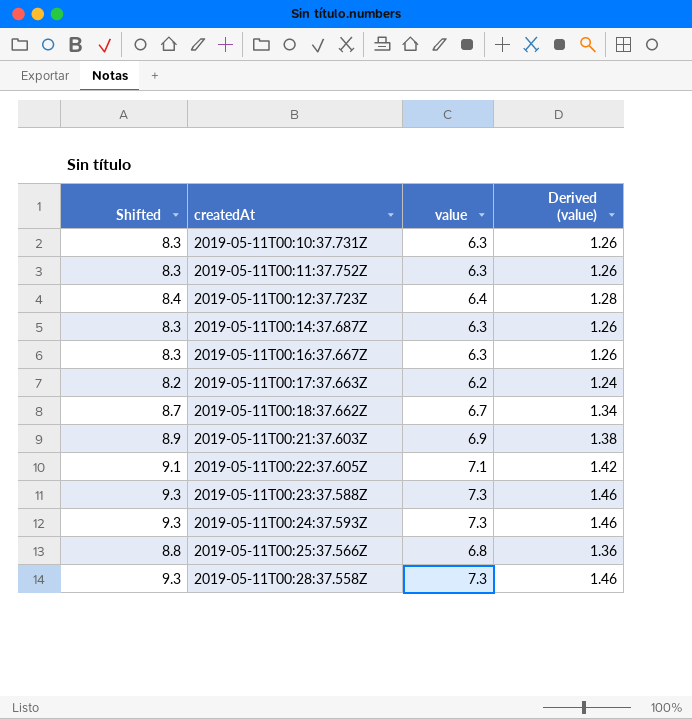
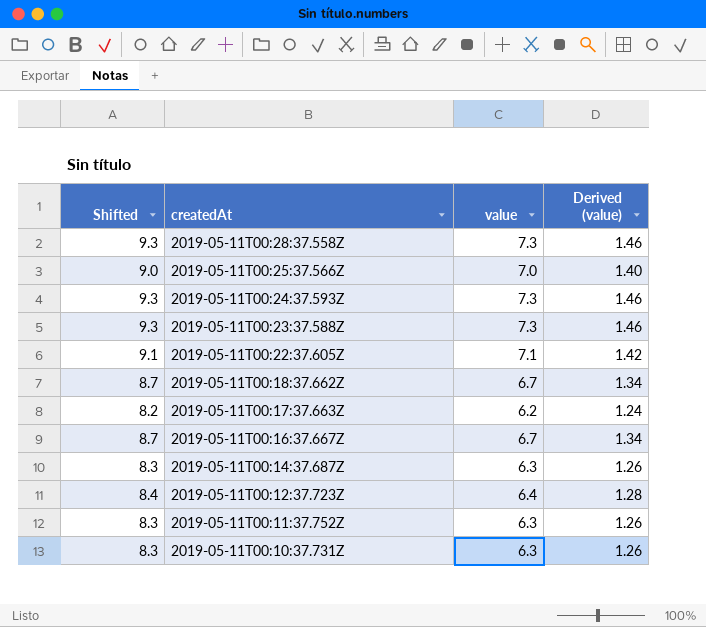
row order: createdAt ascending -> createdAt descending
row 2019-05-11T00:21:37.603Z: 8.9 | 6.9 | 1.38 -> none
2019-05-11T00:25:37.566Z | Shifted: 8.8 -> 9.0
2019-05-11T00:25:37.566Z | value: 6.8 -> 7.0
2019-05-11T00:25:37.566Z | Derived (value): 1.36 -> 1.40
2019-05-11T00:16:37.667Z | Shifted: 8.3 -> 8.7
2019-05-11T00:16:37.667Z | value: 6.3 -> 6.7
2019-05-11T00:16:37.667Z | Derived (value): 1.26 -> 1.34

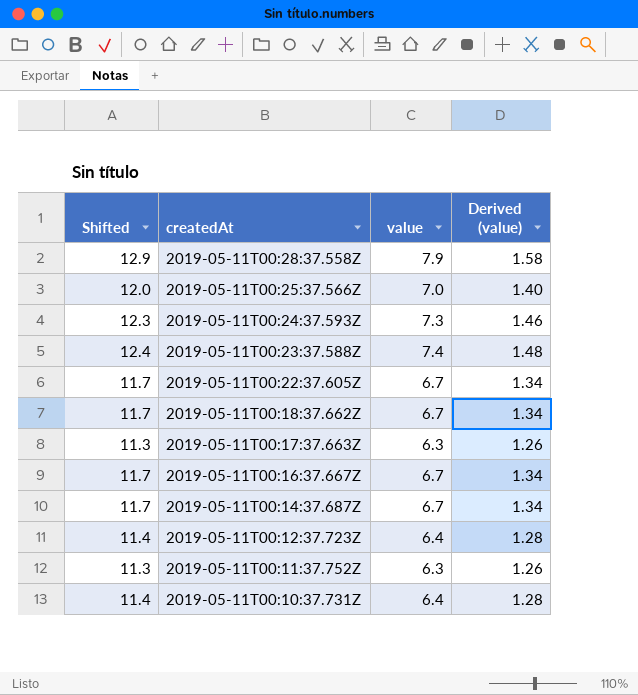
column Shifted | formula: [value] + 2 -> [value] + 5
2019-05-11T00:28:37.558Z | value: 7.3 -> 7.9
2019-05-11T00:28:37.558Z | Derived (value): 1.46 -> 1.58
2019-05-11T00:23:37.588Z | value: 7.3 -> 7.4
2019-05-11T00:23:37.588Z | Derived (value): 1.46 -> 1.48
2019-05-11T00:22:37.605Z | value: 7.1 -> 6.7
2019-05-11T00:22:37.605Z | Derived (value): 1.42 -> 1.34
2019-05-11T00:17:37.663Z | value: 6.2 -> 6.3
2019-05-11T00:17:37.663Z | Derived (value): 1.24 -> 1.26
2019-05-11T00:14:37.687Z | value: 6.3 -> 6.7
2019-05-11T00:14:37.687Z | Derived (value): 1.26 -> 1.34
2019-05-11T00:10:37.731Z | value: 6.3 -> 6.4
2019-05-11T00:10:37.731Z | Derived (value): 1.26 -> 1.28

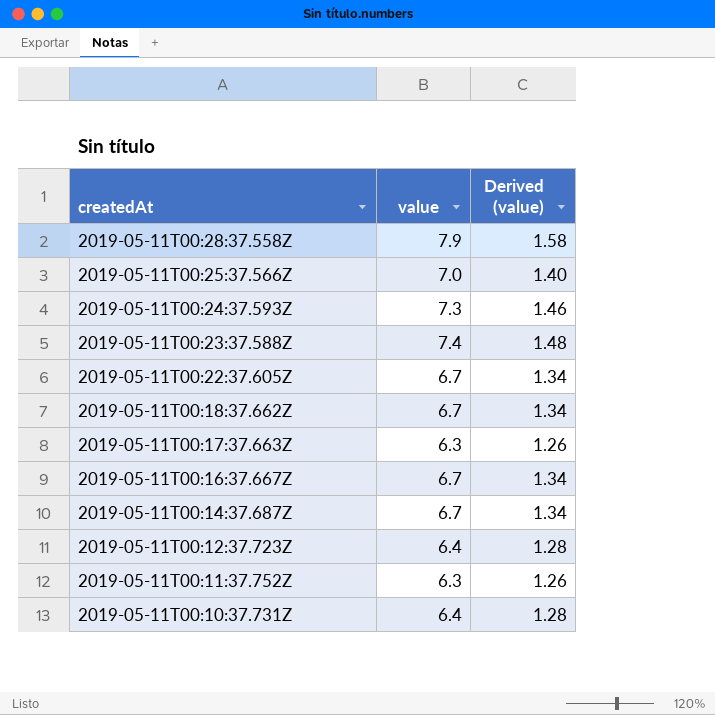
column Shifted | formula: [value] + 5 -> none

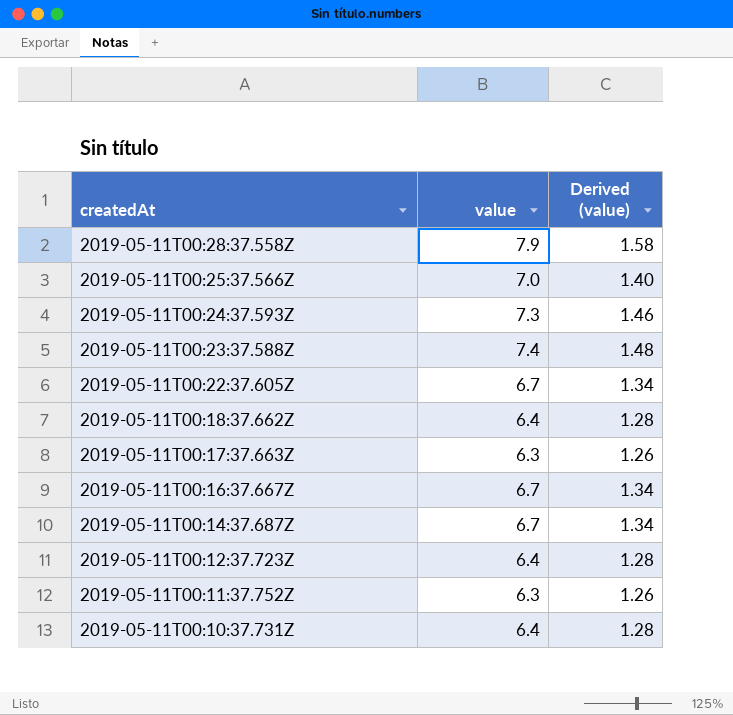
2019-05-11T00:18:37.662Z | value: 6.7 -> 6.4
2019-05-11T00:18:37.662Z | Derived (value): 1.34 -> 1.28

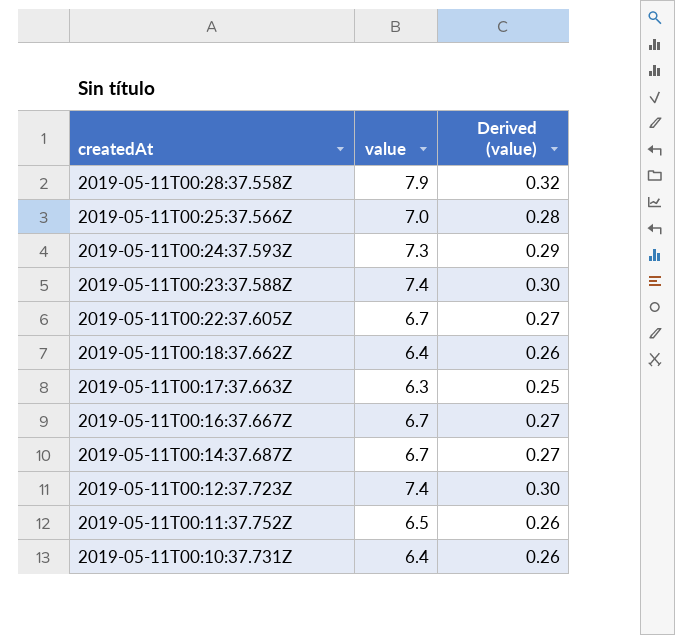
column Derived (value) | formula: [value] * 0.2 -> [value] * 0.04
2019-05-11T00:12:37.723Z | value: 6.4 -> 7.4
2019-05-11T00:11:37.752Z | value: 6.3 -> 6.5

